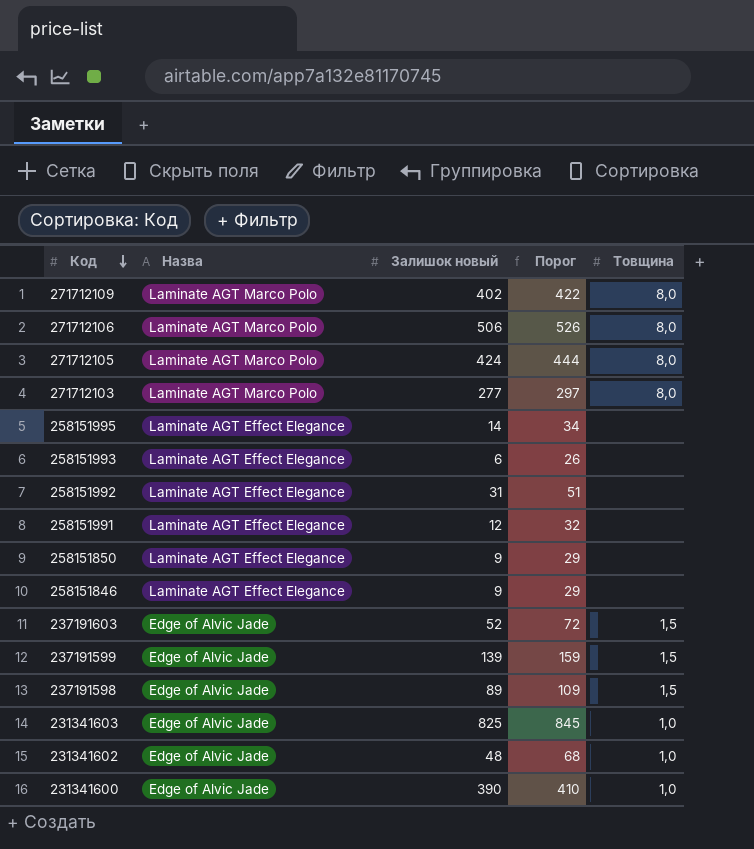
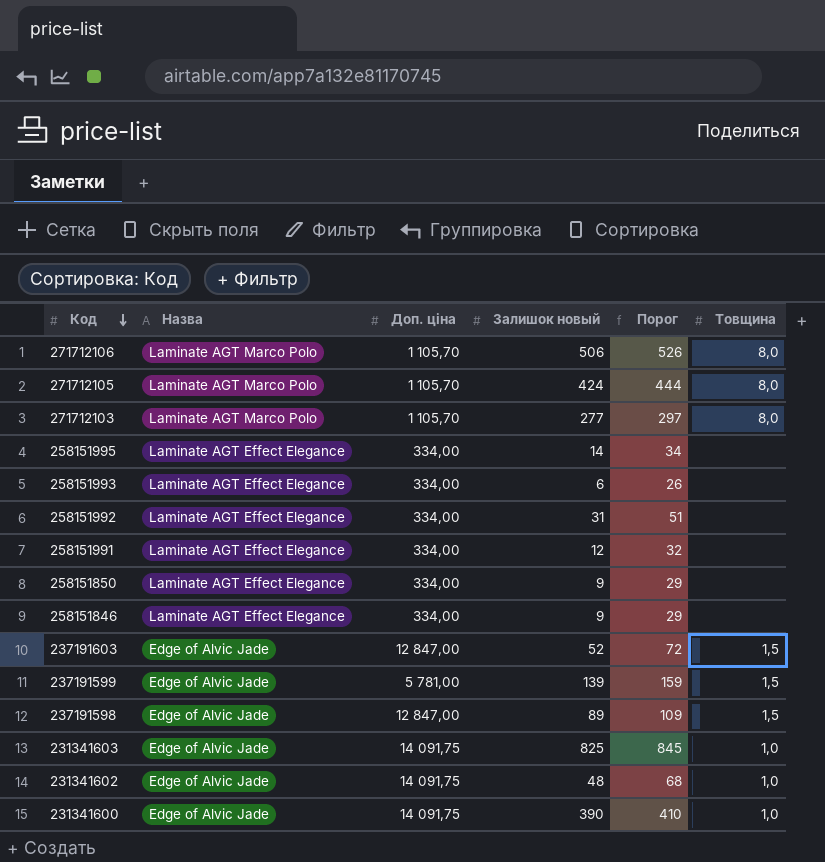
column Доп. ціна | position: none -> 3
row 271712109: Laminate AGT Marco Polo | 402 | 422 | 8,0 -> none

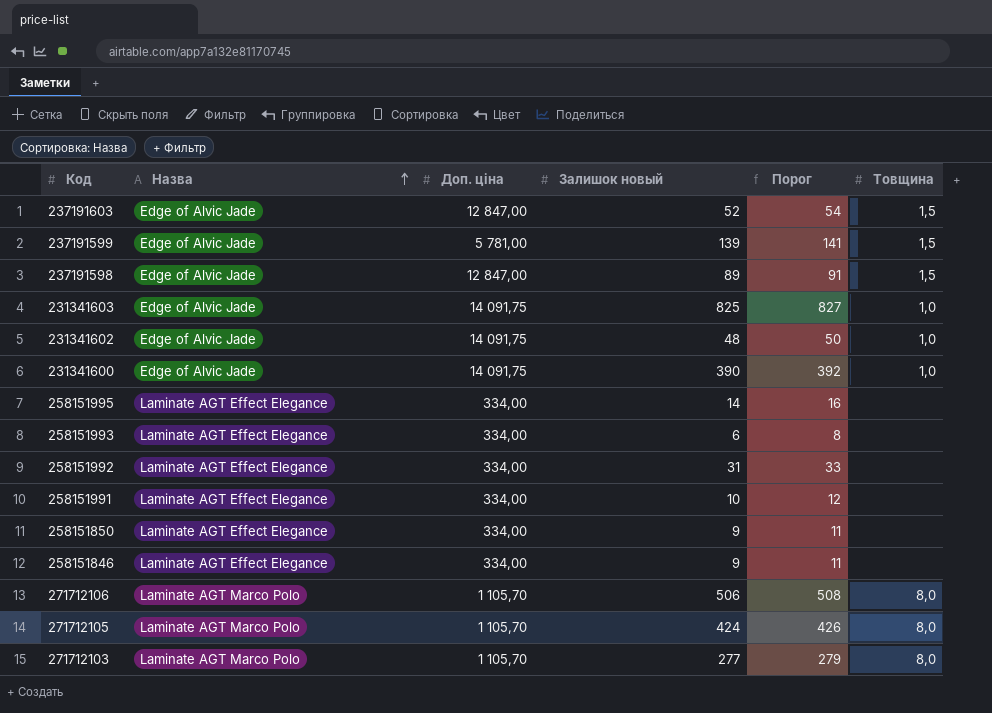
row order: Код descending -> Назва ascending
column Порог | formula: [Залишок новый] + 20 -> [Залишок новый] + 2
258151991 | Залишок новый: 12 -> 10

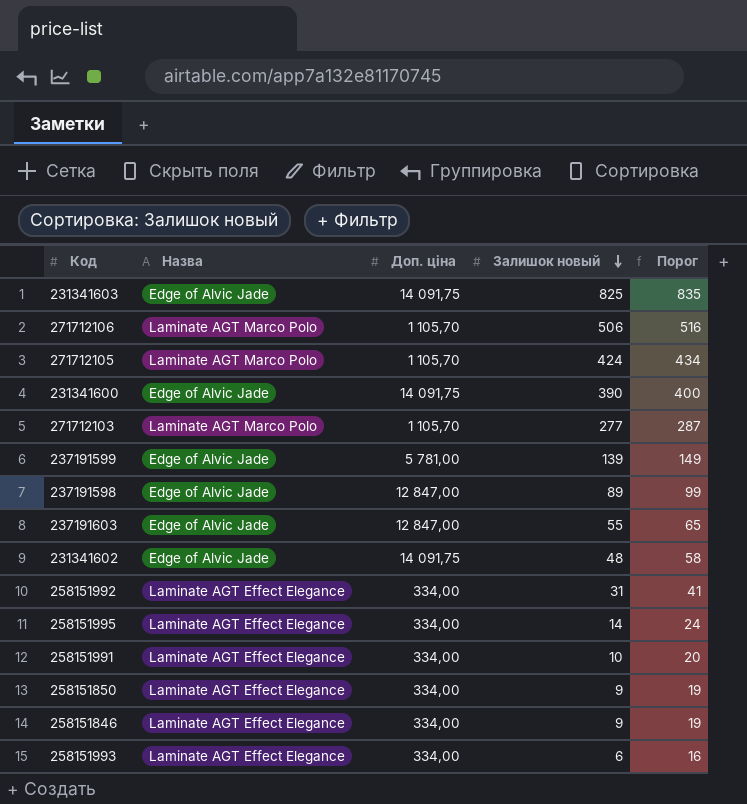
row order: Назва ascending -> Залишок новый descending
column Товщина | position: 6 -> none
column Порог | formula: [Залишок новый] + 2 -> [Залишок новый] + 10
237191603 | Залишок новый: 52 -> 55

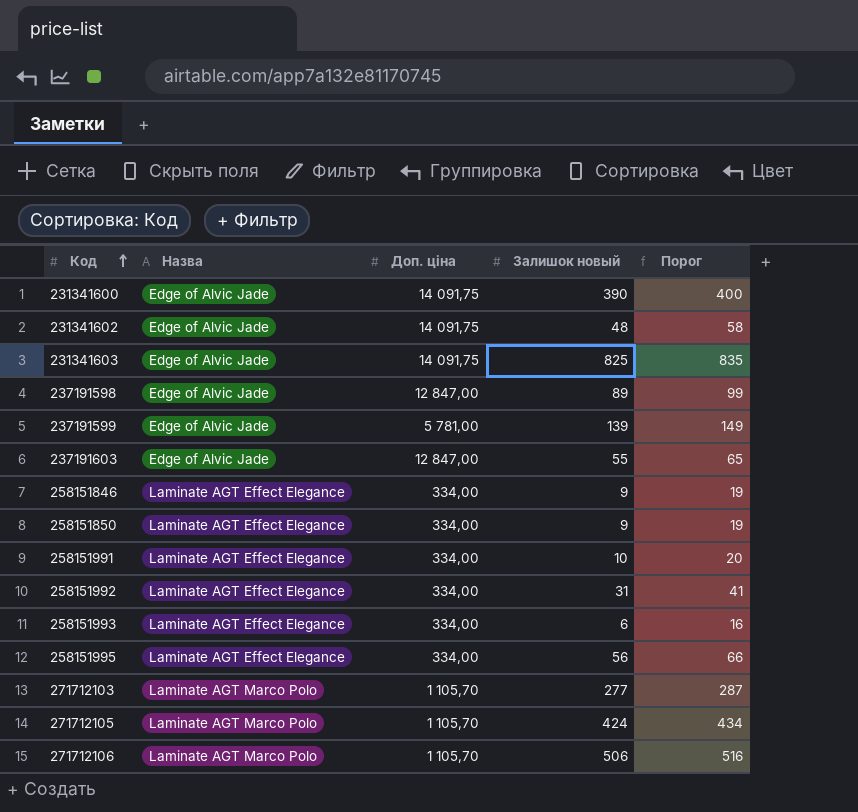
row order: Залишок новый descending -> Код ascending
258151995 | Залишок новый: 14 -> 56
258151995 | Порог: 24 -> 66

